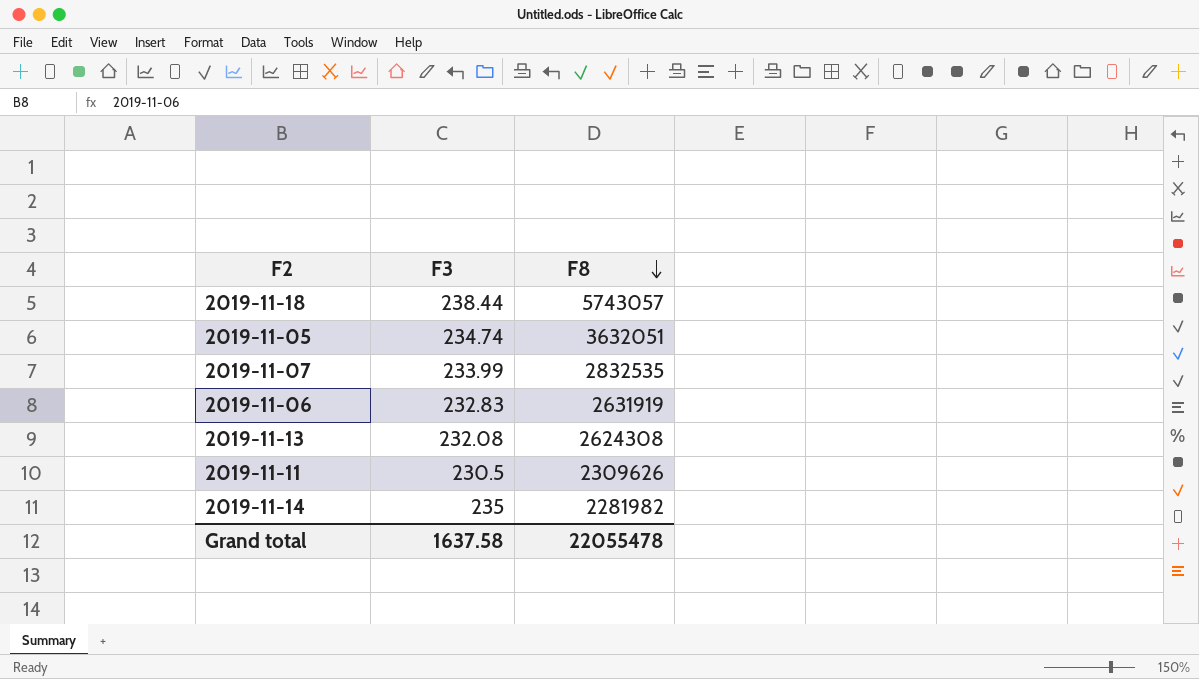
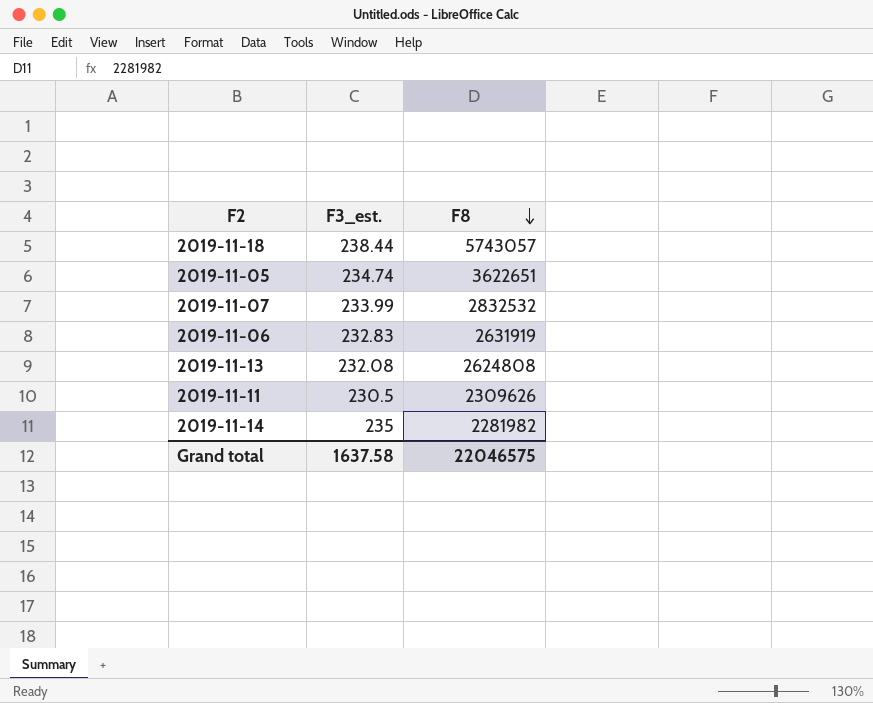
column name: F3 -> F3_est.
2019-11-05 | F8: 3632051 -> 3622651
2019-11-07 | F8: 2832535 -> 2832532
2019-11-13 | F8: 2624308 -> 2624808
Grand total | F8: 22055478 -> 22046575

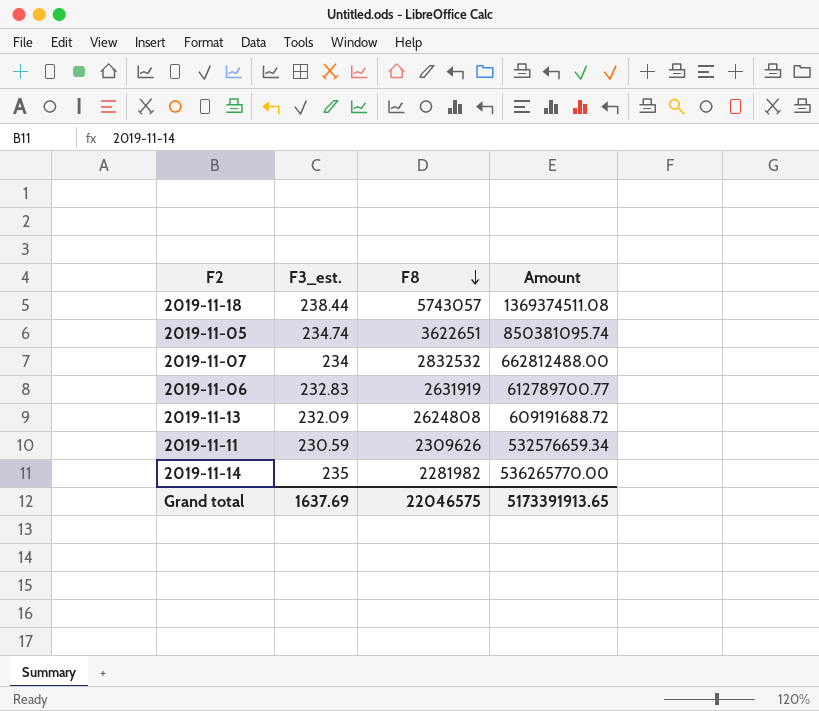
column Amount | formula: none -> [F3_est.] * [F8]
2019-11-07 | F3_est.: 233.99 -> 234
2019-11-13 | F3_est.: 232.08 -> 232.09
2019-11-11 | F3_est.: 230.5 -> 230.59
Grand total | F3_est.: 1637.58 -> 1637.69

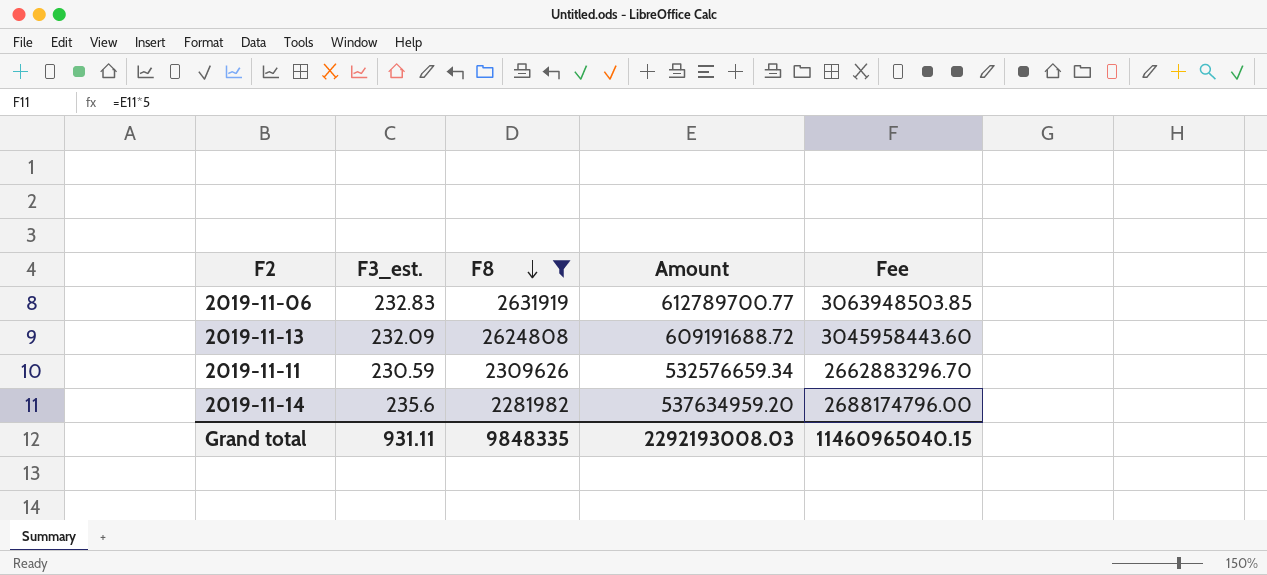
filter: none -> F8 <= 2631919
column Fee | formula: none -> [Amount] * 5
2019-11-14 | F3_est.: 235 -> 235.6
2019-11-14 | Amount: 536265770.00 -> 537634959.20
Grand total | F3_est.: 1637.69 -> 931.11
Grand total | F8: 22046575 -> 9848335
Grand total | Amount: 5173391913.65 -> 2292193008.03

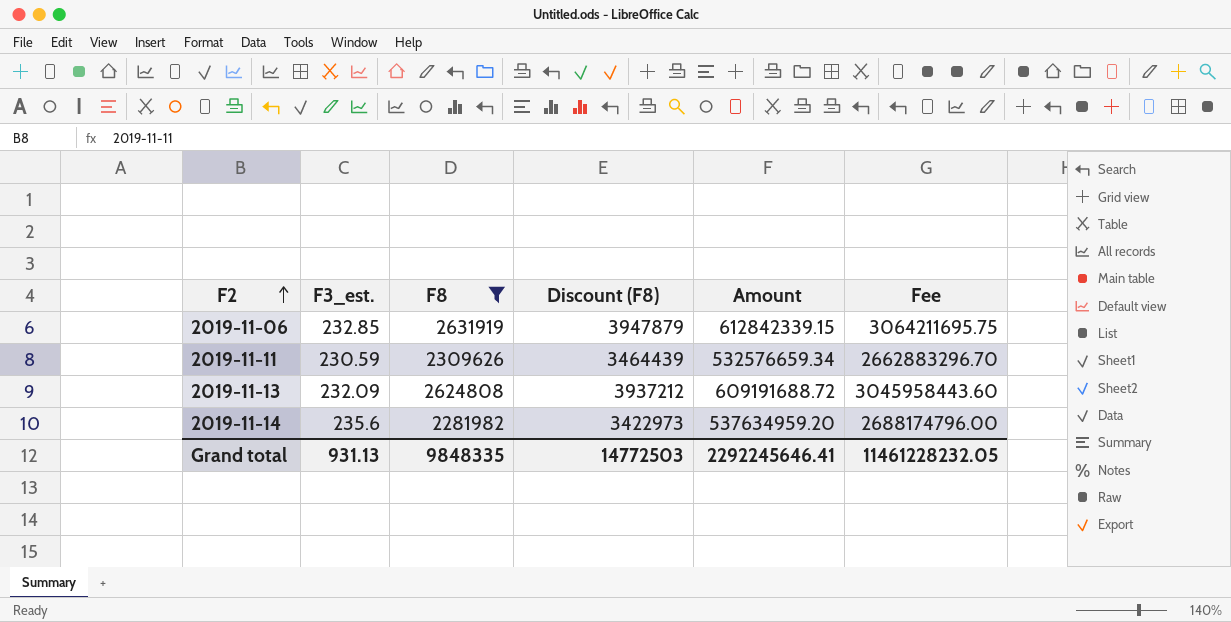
row order: F8 descending -> F2 ascending
column Discount (F8) | formula: none -> [F8] * 1.5
2019-11-06 | F3_est.: 232.83 -> 232.85
2019-11-06 | Amount: 612789700.77 -> 612842339.15
2019-11-06 | Fee: 3063948503.85 -> 3064211695.75
Grand total | F3_est.: 931.11 -> 931.13
Grand total | Amount: 2292193008.03 -> 2292245646.41
Grand total | Fee: 11460965040.15 -> 11461228232.05

